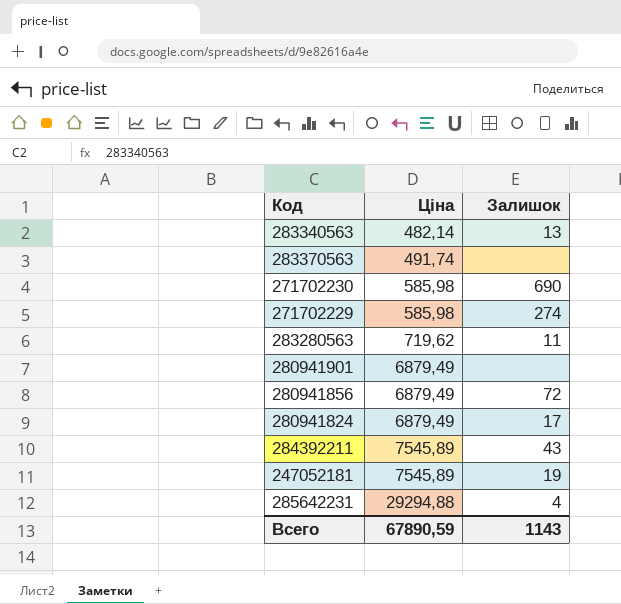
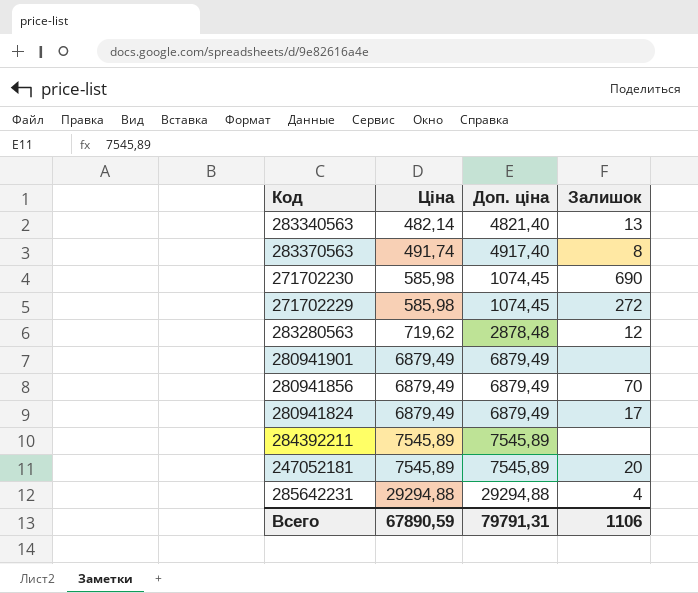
column Доп. ціна | position: none -> 3
283370563 | Залишок: none -> 8
271702229 | Залишок: 274 -> 272
283280563 | Залишок: 11 -> 12
280941856 | Залишок: 72 -> 70
284392211 | Залишок: 43 -> none
247052181 | Залишок: 19 -> 20
Всего | Залишок: 1143 -> 1106

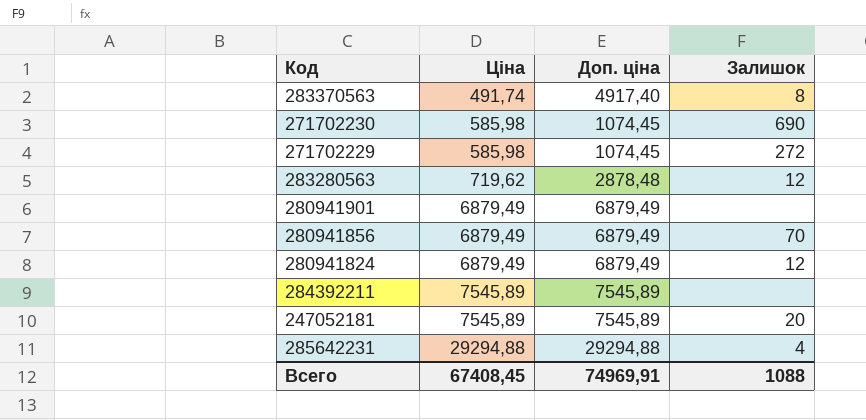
row 283340563: 482,14 | 4821,40 | 13 -> none
280941824 | Залишок: 17 -> 12
Всего | Ціна: 67890,59 -> 67408,45
Всего | Доп. ціна: 79791,31 -> 74969,91
Всего | Залишок: 1106 -> 1088

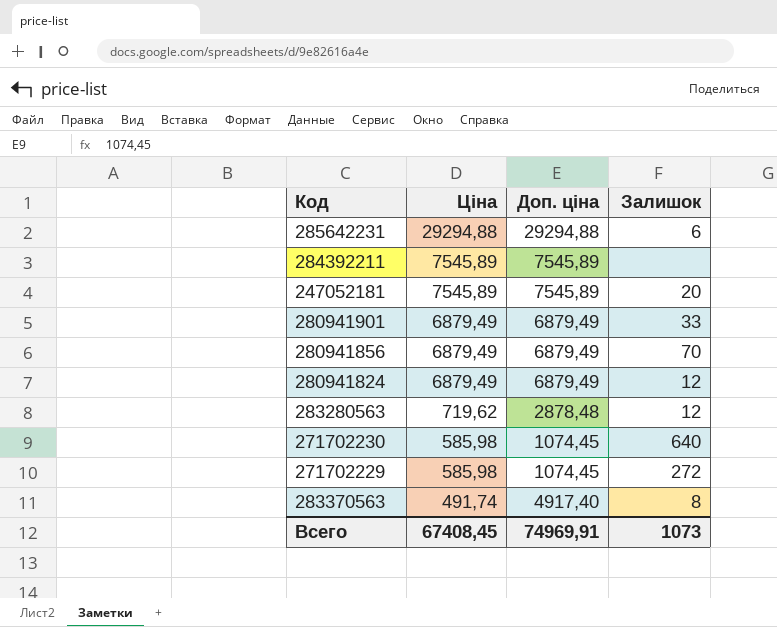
row order: Ціна ascending -> Ціна descending
285642231 | Залишок: 4 -> 6
280941901 | Залишок: none -> 33
271702230 | Залишок: 690 -> 640
Всего | Залишок: 1088 -> 1073

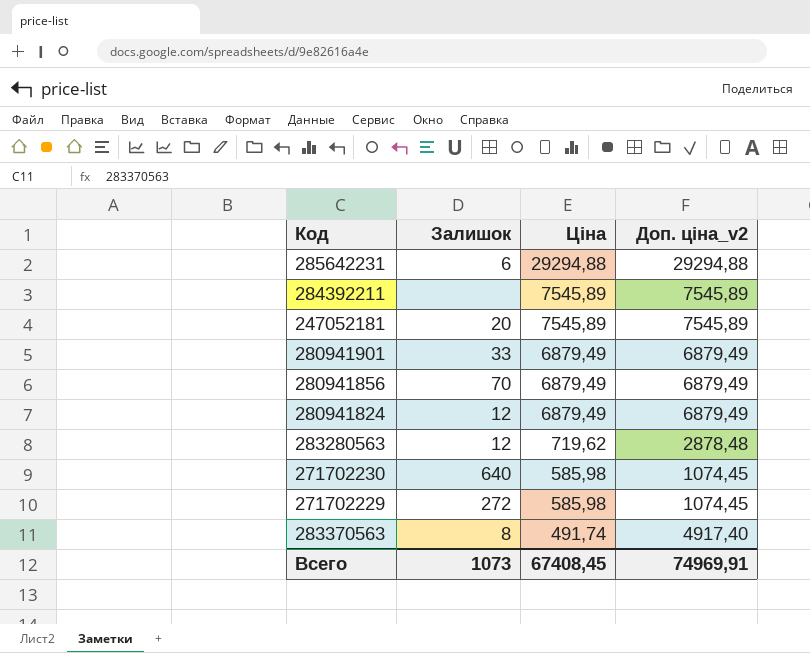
column Залишок | position: 4 -> 2
column name: Доп. ціна -> Доп. ціна_v2

